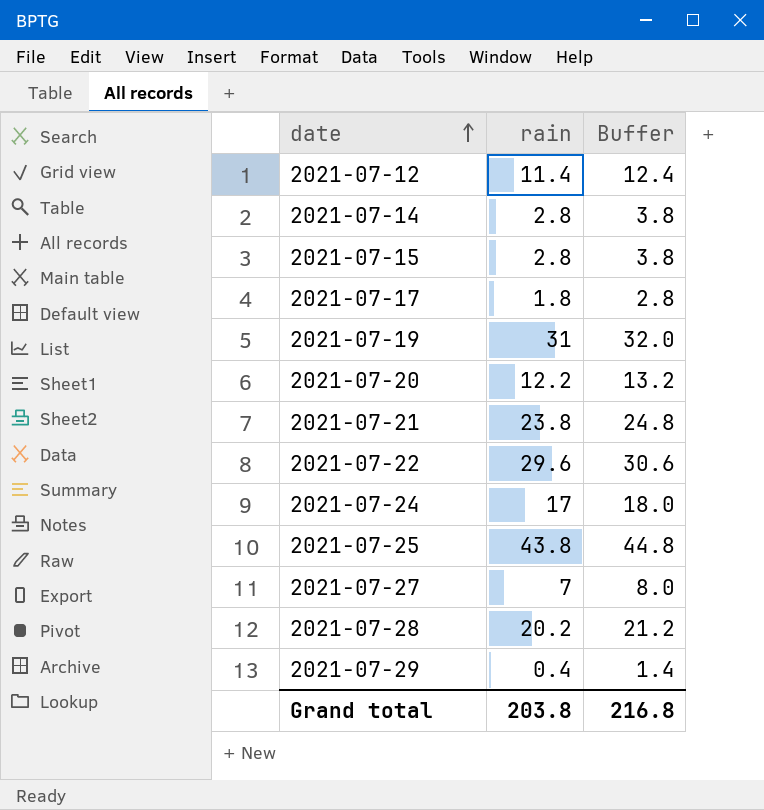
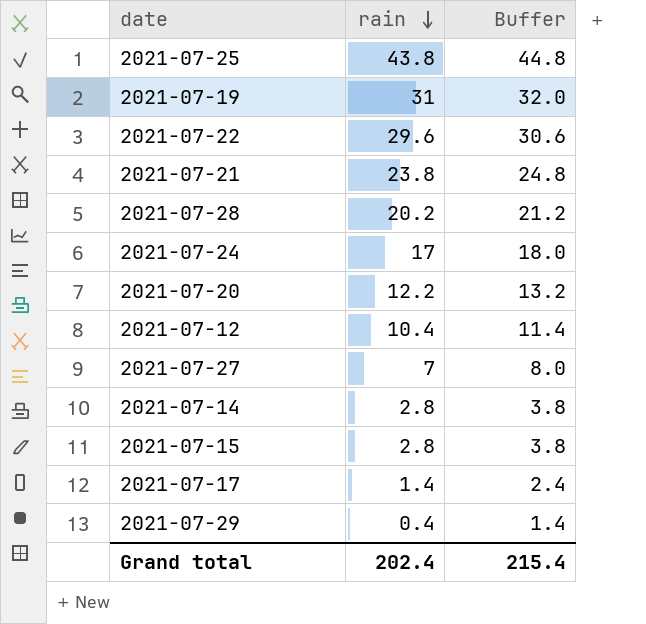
row order: date ascending -> rain descending
2021-07-12 | rain: 11.4 -> 10.4
2021-07-12 | Buffer: 12.4 -> 11.4
2021-07-17 | rain: 1.8 -> 1.4
2021-07-17 | Buffer: 2.8 -> 2.4
Grand total | rain: 203.8 -> 202.4
Grand total | Buffer: 216.8 -> 215.4

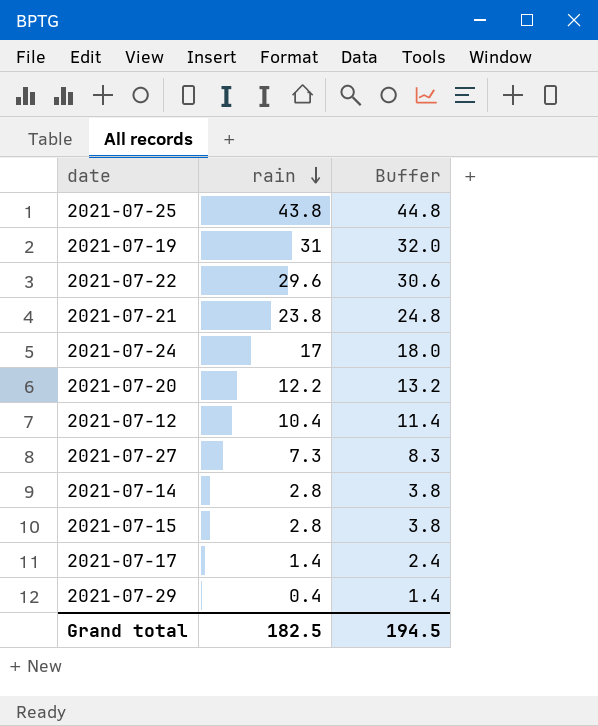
row 2021-07-28: 20.2 | 21.2 -> none
2021-07-27 | rain: 7 -> 7.3
2021-07-27 | Buffer: 8.0 -> 8.3
Grand total | rain: 202.4 -> 182.5
Grand total | Buffer: 215.4 -> 194.5

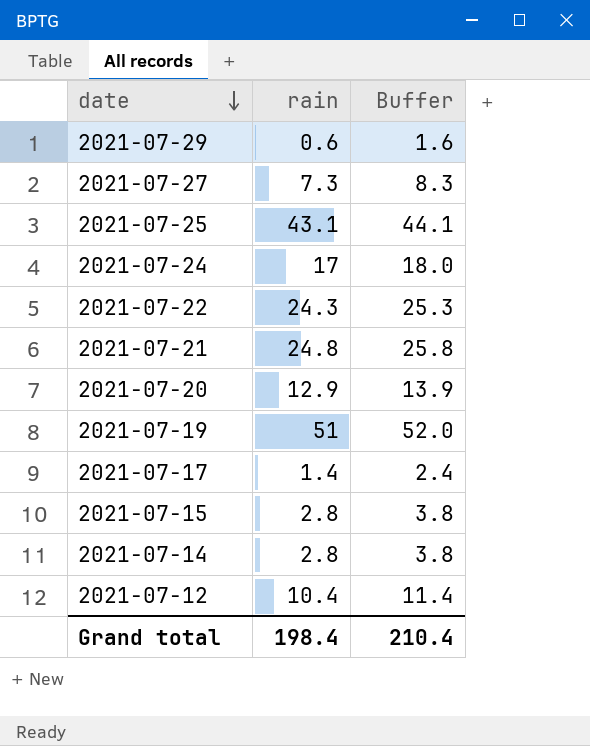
row order: rain descending -> date descending
2021-07-29 | rain: 0.4 -> 0.6
2021-07-29 | Buffer: 1.4 -> 1.6
2021-07-25 | rain: 43.8 -> 43.1
2021-07-25 | Buffer: 44.8 -> 44.1
2021-07-22 | rain: 29.6 -> 24.3
2021-07-22 | Buffer: 30.6 -> 25.3
2021-07-21 | rain: 23.8 -> 24.8
2021-07-21 | Buffer: 24.8 -> 25.8
2021-07-20 | rain: 12.2 -> 12.9
2021-07-20 | Buffer: 13.2 -> 13.9
2021-07-19 | rain: 31 -> 51
2021-07-19 | Buffer: 32.0 -> 52.0
Grand total | rain: 182.5 -> 198.4
Grand total | Buffer: 194.5 -> 210.4

